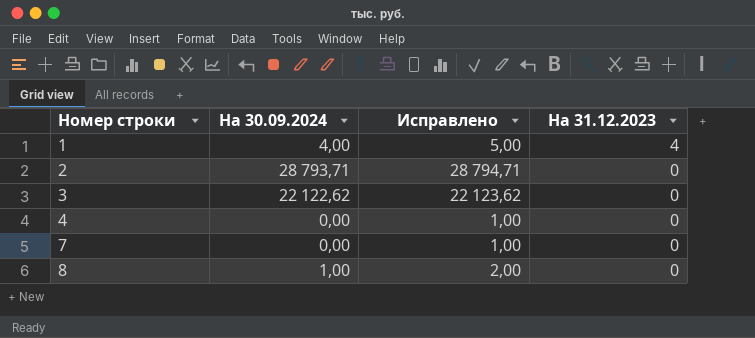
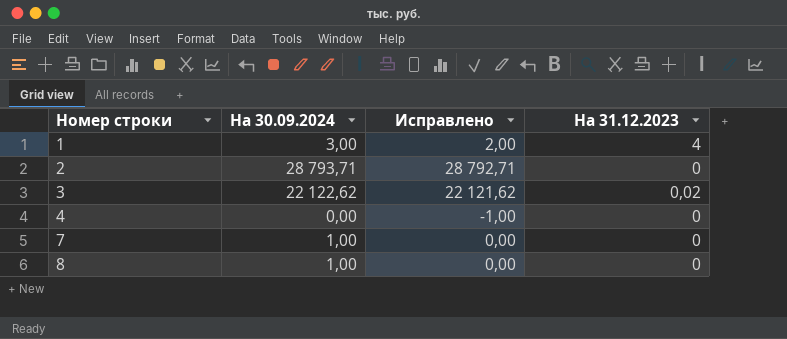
column Исправлено | formula: [На 30.09.2024] + 1 -> [На 30.09.2024] - 1
1 | На 30.09.2024: 4,00 -> 3,00
3 | На 31.12.2023: 0 -> 0,02
7 | На 30.09.2024: 0,00 -> 1,00

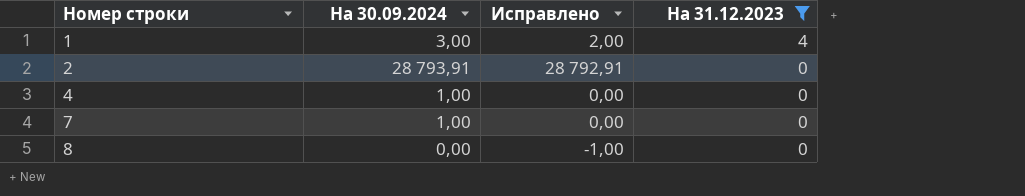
filter: none -> На 31.12.2023 != 0,02
2 | На 30.09.2024: 28 793,71 -> 28 793,91
2 | Исправлено: 28 792,71 -> 28 792,91
4 | На 30.09.2024: 0,00 -> 1,00
4 | Исправлено: -1,00 -> 0,00
8 | На 30.09.2024: 1,00 -> 0,00
8 | Исправлено: 0,00 -> -1,00

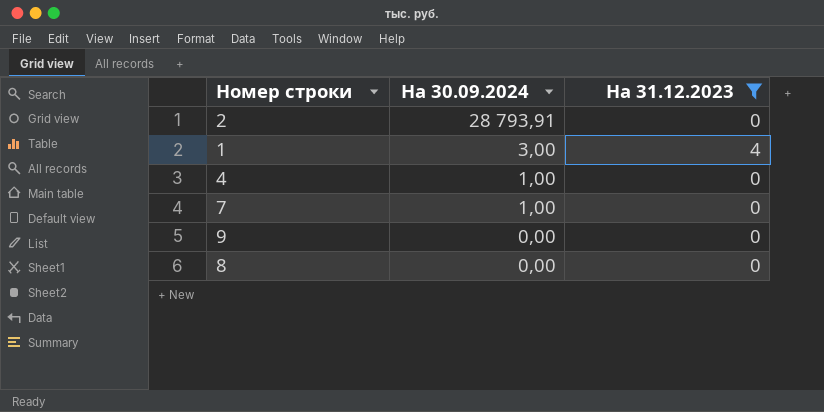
row order: Номер строки ascending -> На 30.09.2024 descending
column Исправлено | formula: [На 30.09.2024] - 1 -> none
row 9: none -> 0,00 | 0

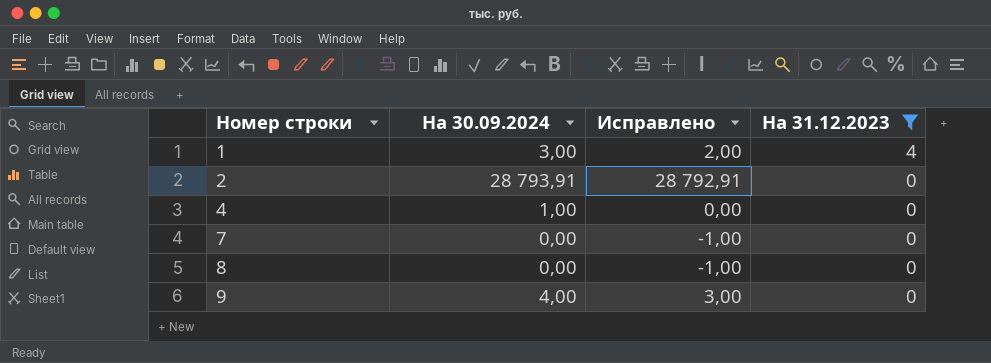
row order: На 30.09.2024 descending -> Номер строки ascending
column Исправлено | formula: none -> [На 30.09.2024] - 1
7 | На 30.09.2024: 1,00 -> 0,00
9 | На 30.09.2024: 0,00 -> 4,00

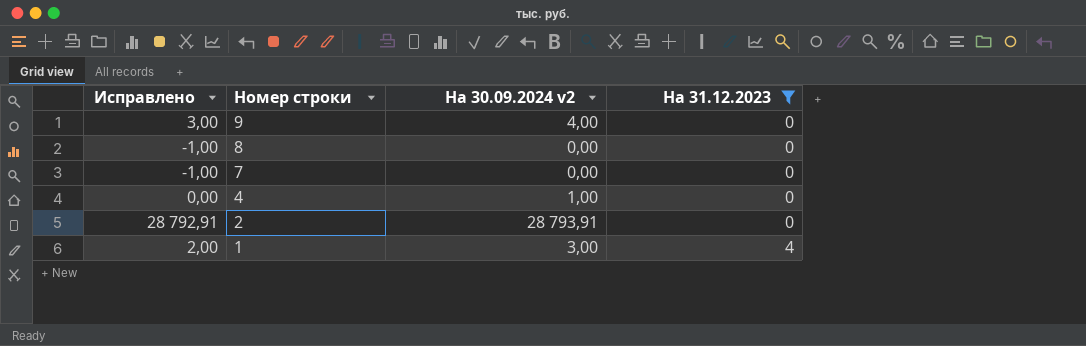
row order: Номер строки ascending -> Номер строки descending
column Исправлено | position: 3 -> 1
column name: На 30.09.2024 -> На 30.09.2024 v2

